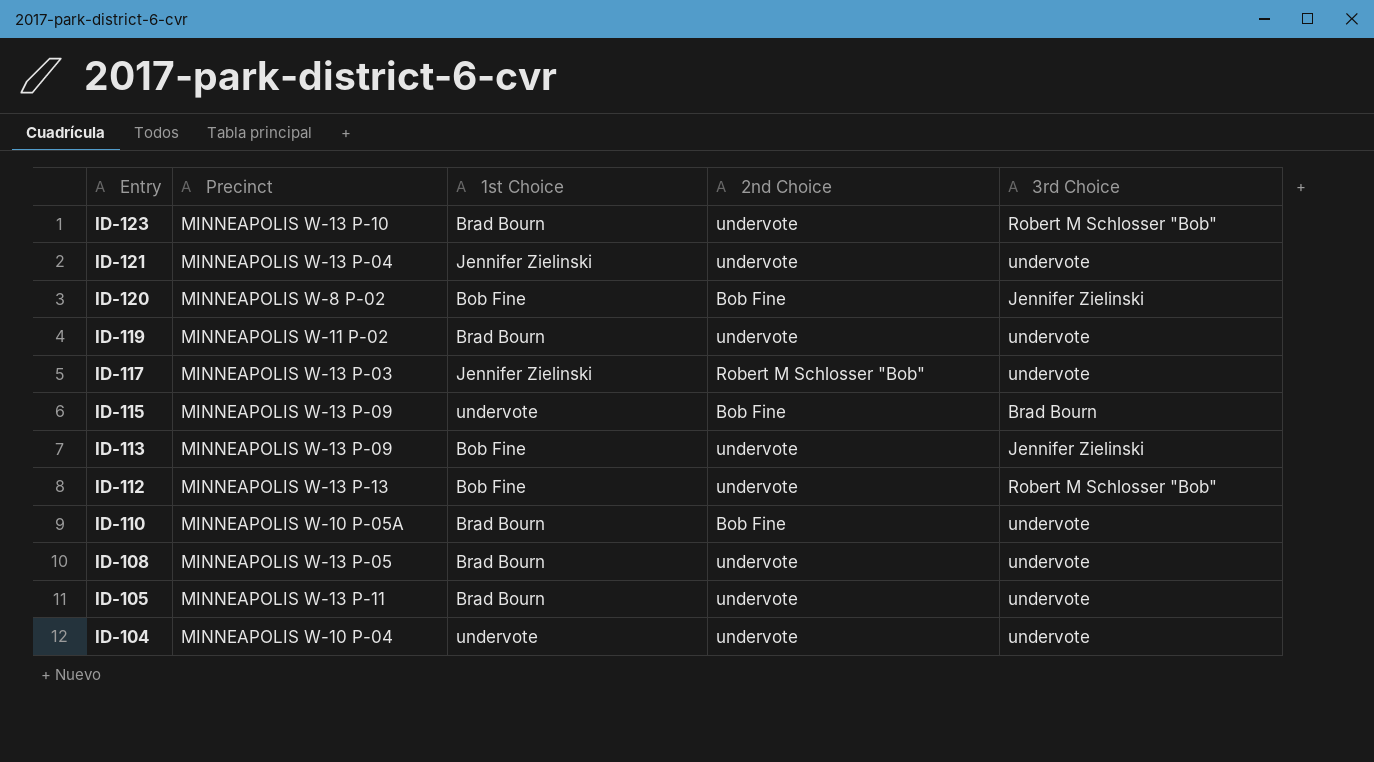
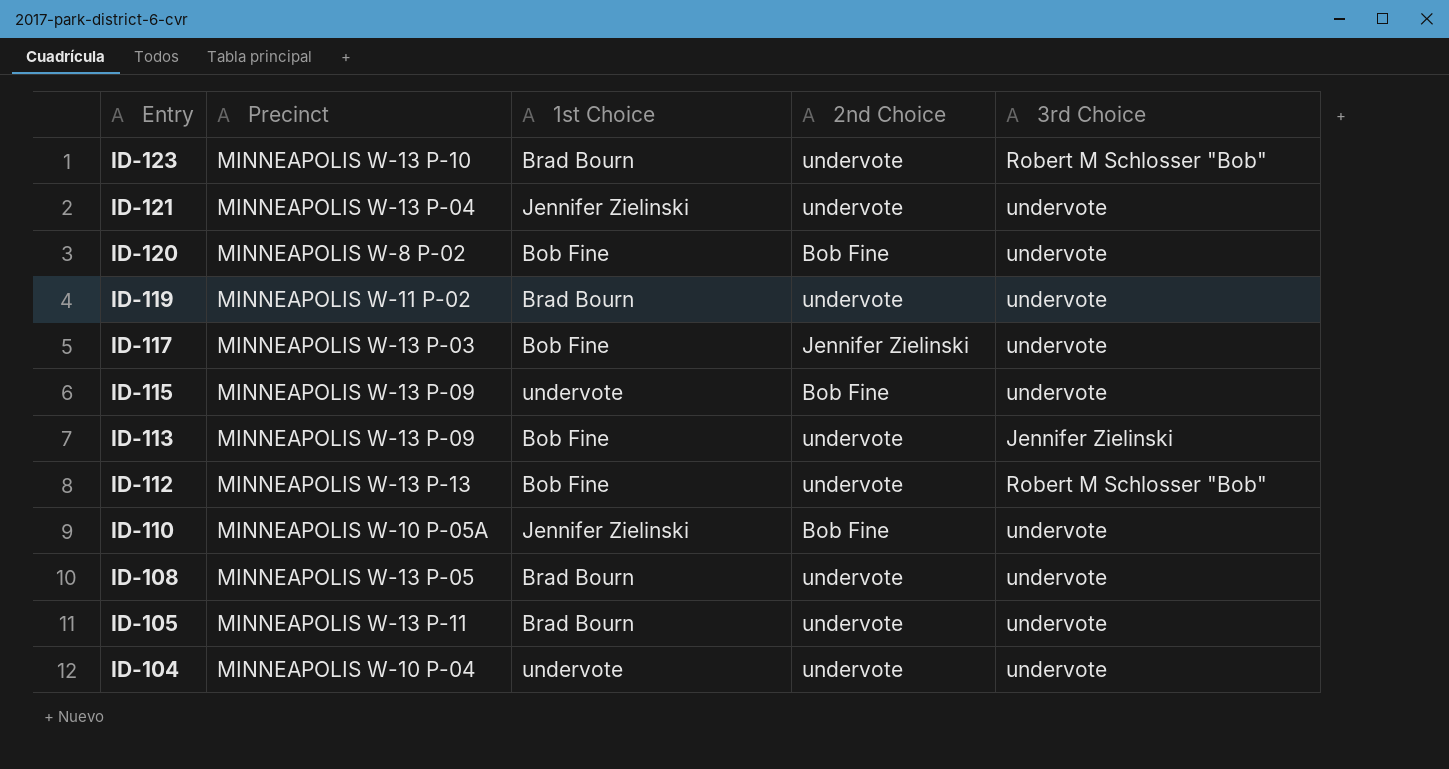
ID-120 | 3rd Choice: Jennifer Zielinski -> undervote
ID-117 | 1st Choice: Jennifer Zielinski -> Bob Fine
ID-117 | 2nd Choice: Robert M Schlosser "Bob" -> Jennifer Zielinski
ID-115 | 3rd Choice: Brad Bourn -> undervote
ID-110 | 1st Choice: Brad Bourn -> Jennifer Zielinski

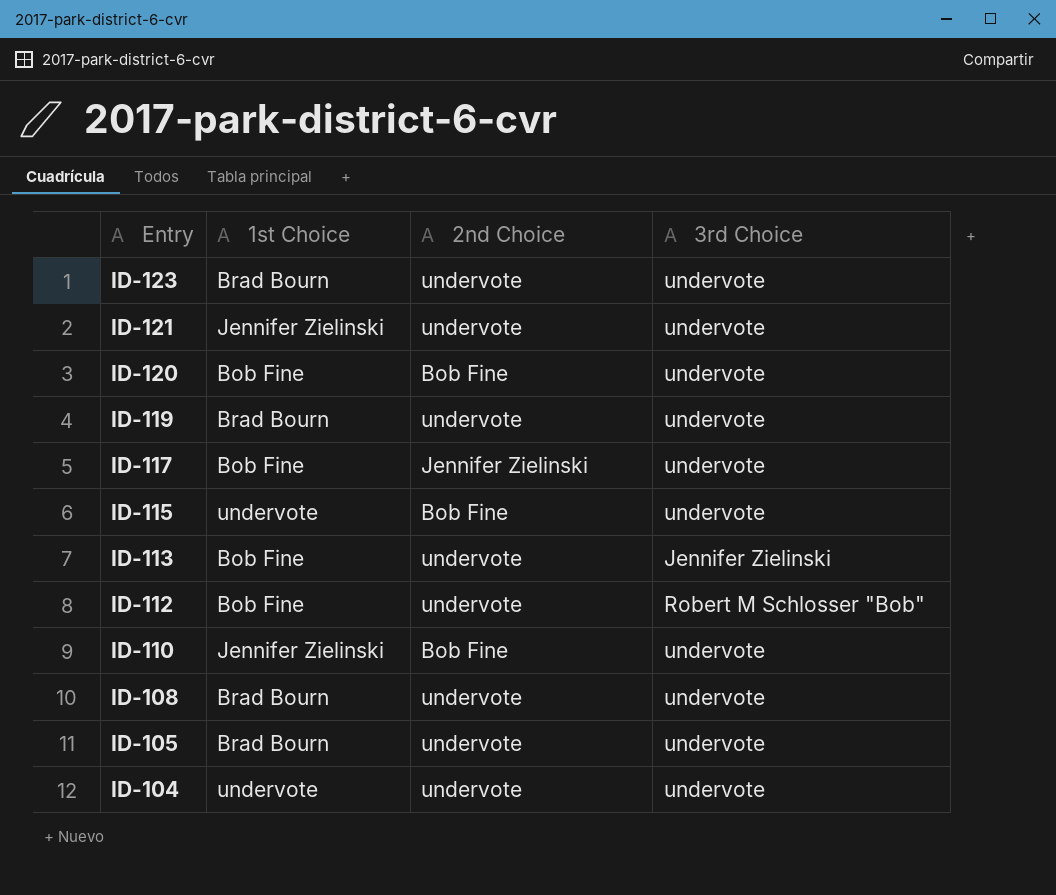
column Precinct | position: 2 -> none
ID-123 | 3rd Choice: Robert M Schlosser "Bob" -> undervote

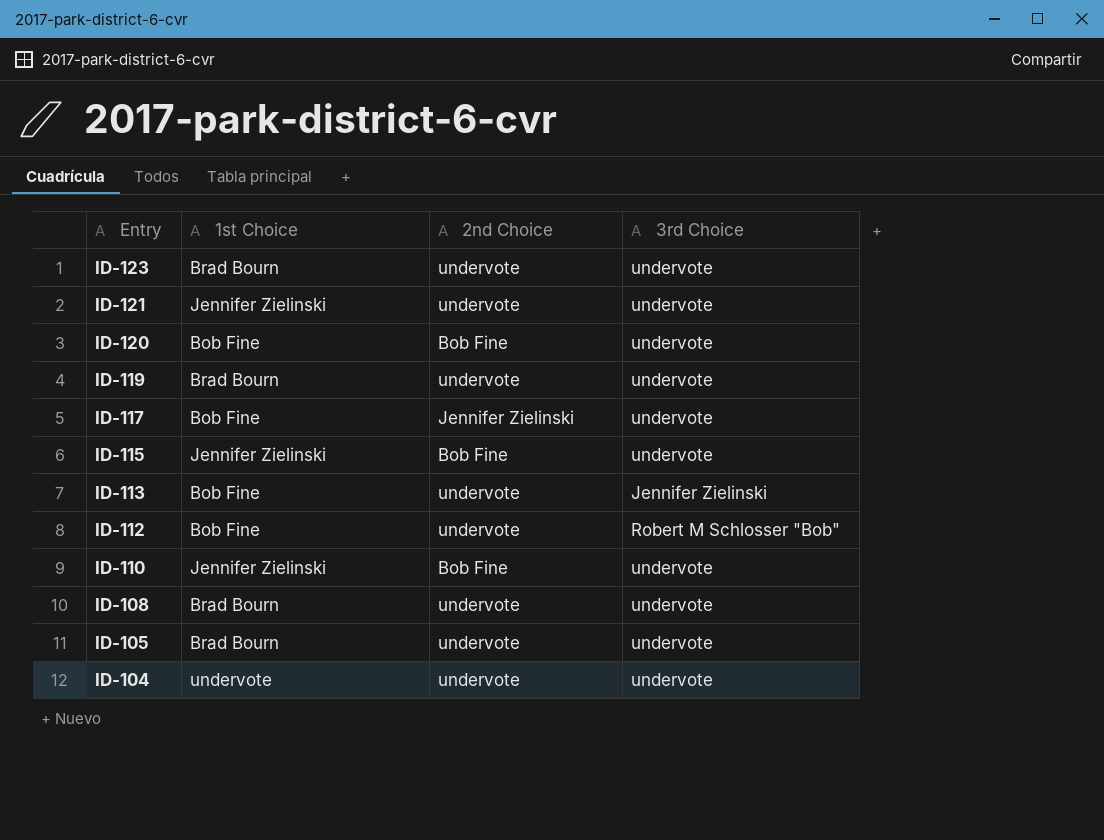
ID-115 | 1st Choice: undervote -> Jennifer Zielinski

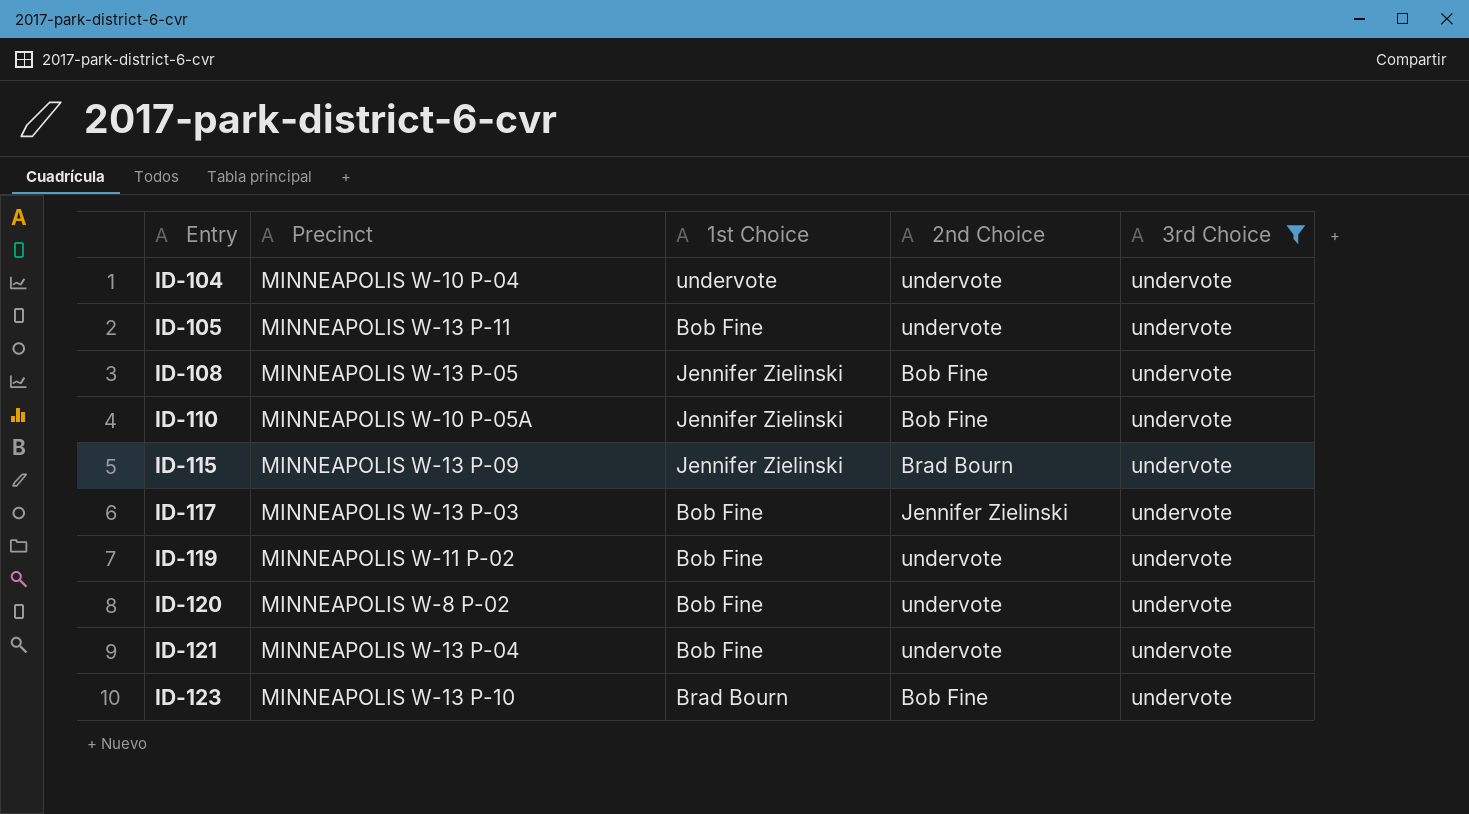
filter: none -> 3rd Choice = undervote
row order: Entry descending -> Entry ascending
column Precinct | position: none -> 2
ID-105 | 1st Choice: Brad Bourn -> Bob Fine
ID-108 | 1st Choice: Brad Bourn -> Jennifer Zielinski
ID-108 | 2nd Choice: undervote -> Bob Fine
ID-115 | 2nd Choice: Bob Fine -> Brad Bourn
ID-119 | 1st Choice: Brad Bourn -> Bob Fine
ID-120 | 2nd Choice: Bob Fine -> undervote
ID-121 | 1st Choice: Jennifer Zielinski -> Bob Fine
ID-123 | 2nd Choice: undervote -> Bob Fine

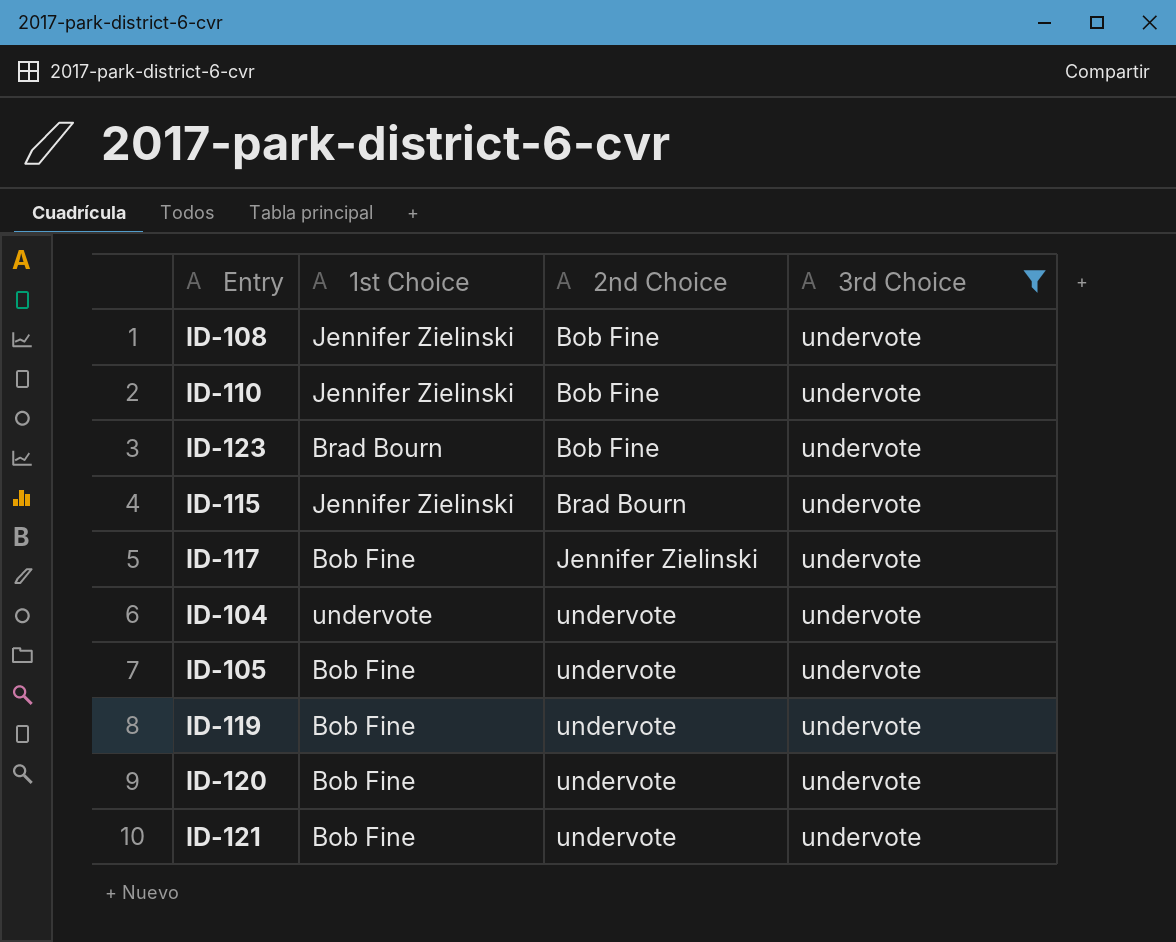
row order: Entry ascending -> 2nd Choice ascending
column Precinct | position: 2 -> none

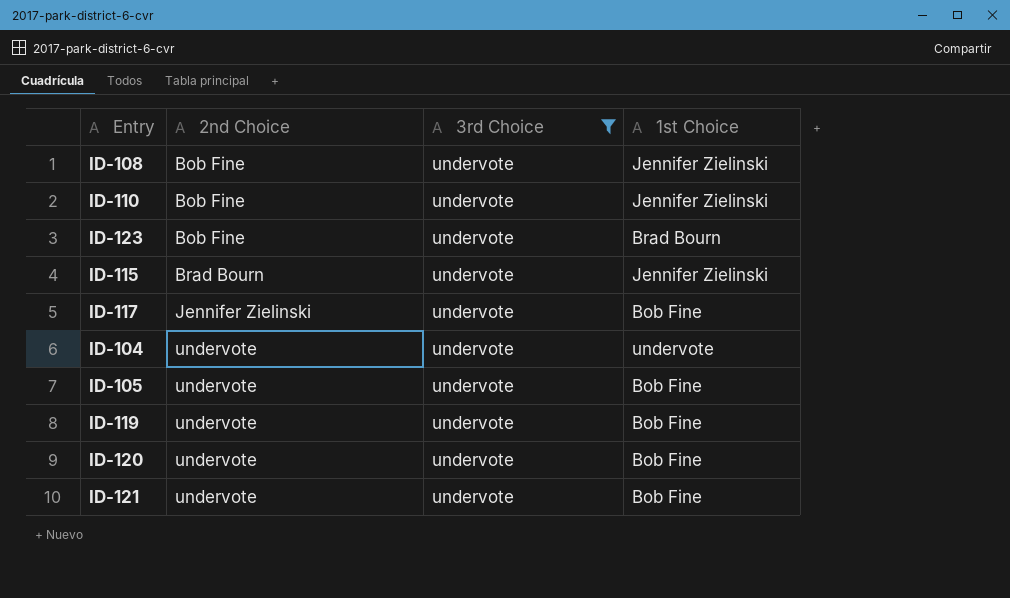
column 1st Choice | position: 2 -> 4

